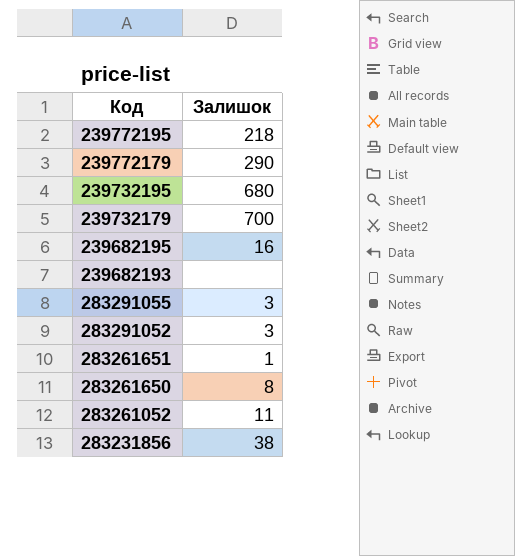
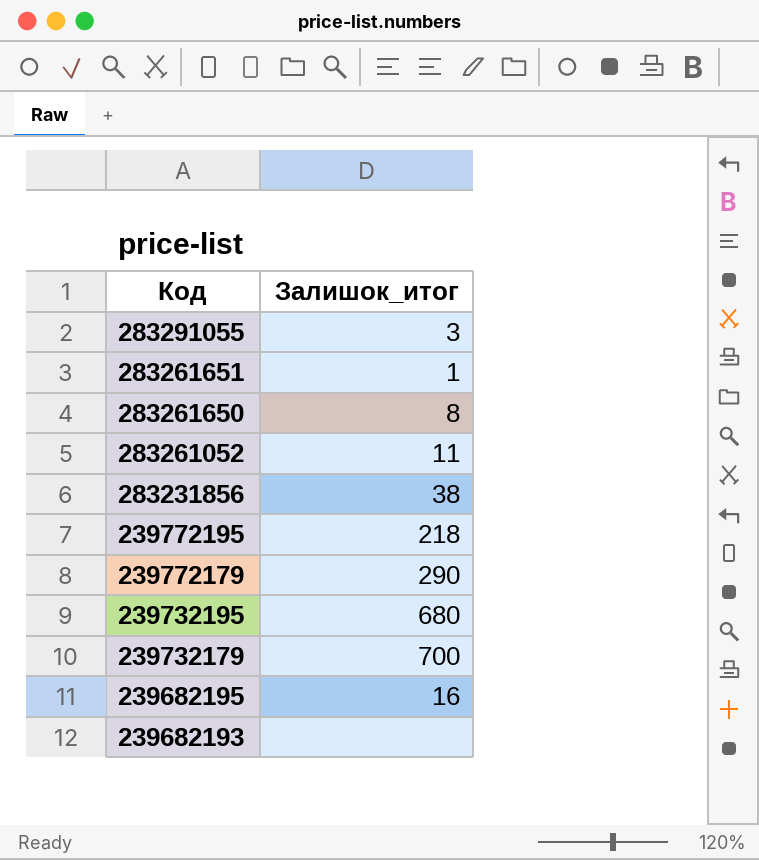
row order: none -> Код descending
column name: Залишок -> Залишок_итог
row 283291052: 3 -> none

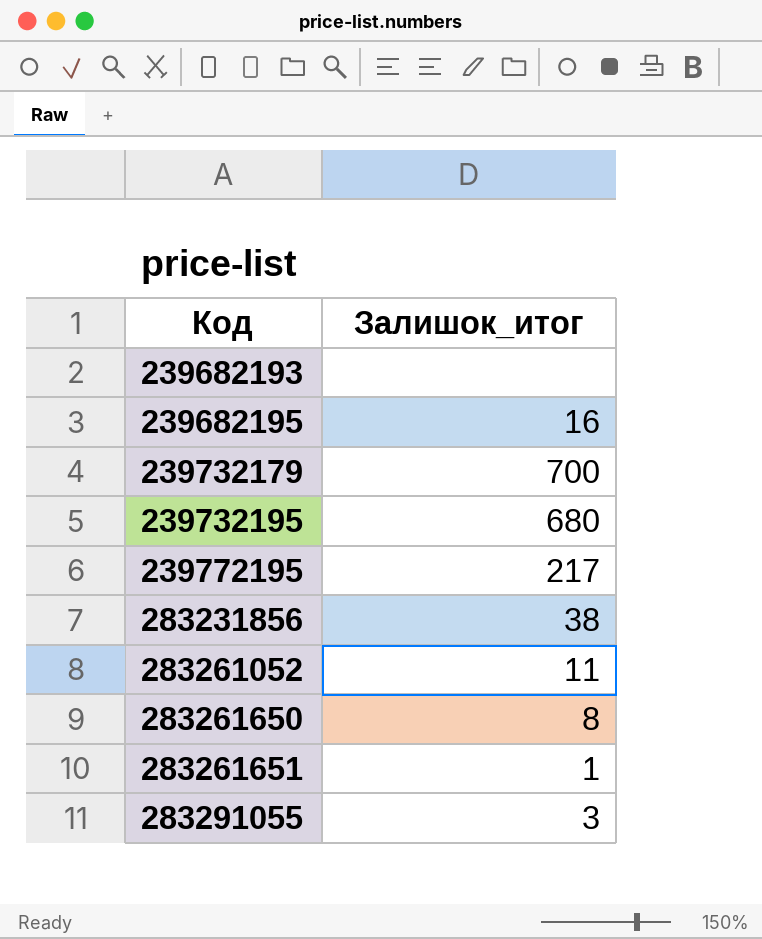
row order: Код descending -> Код ascending
row 239772179: 290 -> none
239772195 | Залишок_итог: 218 -> 217

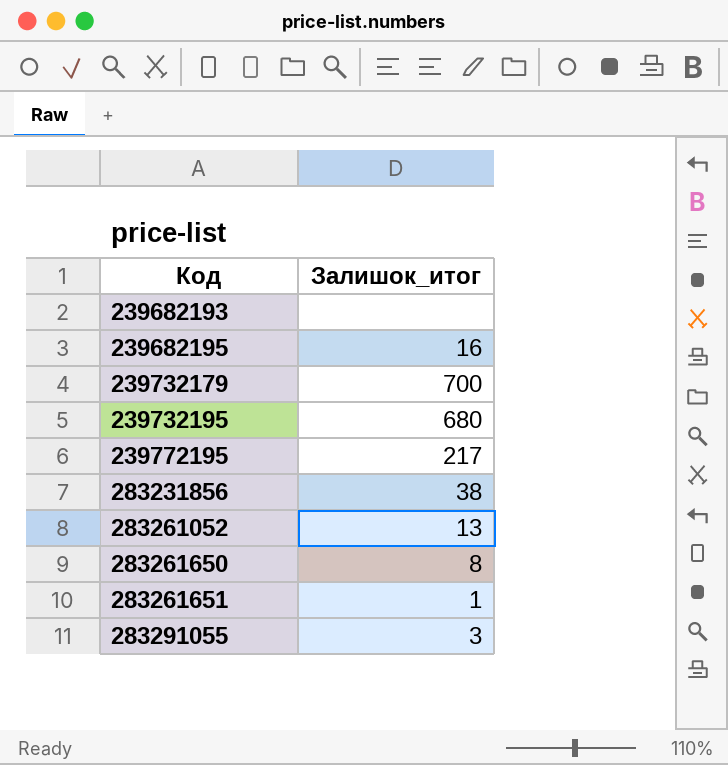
283261052 | Залишок_итог: 11 -> 13

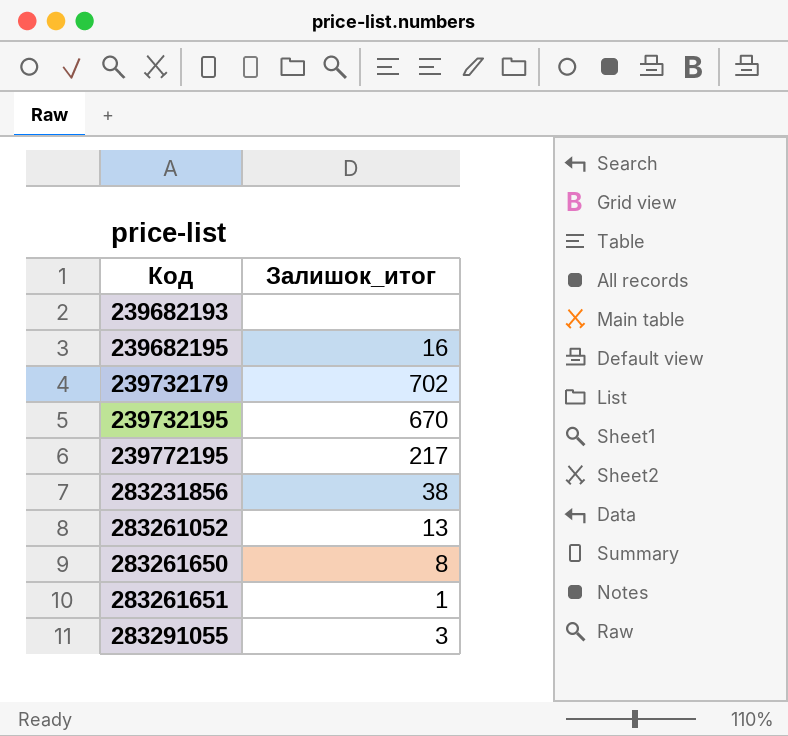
239732179 | Залишок_итог: 700 -> 702
239732195 | Залишок_итог: 680 -> 670

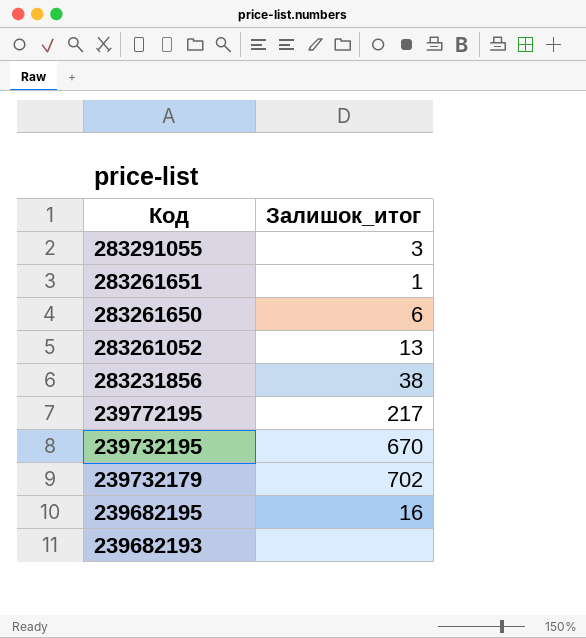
row order: Код ascending -> Код descending
283261650 | Залишок_итог: 8 -> 6

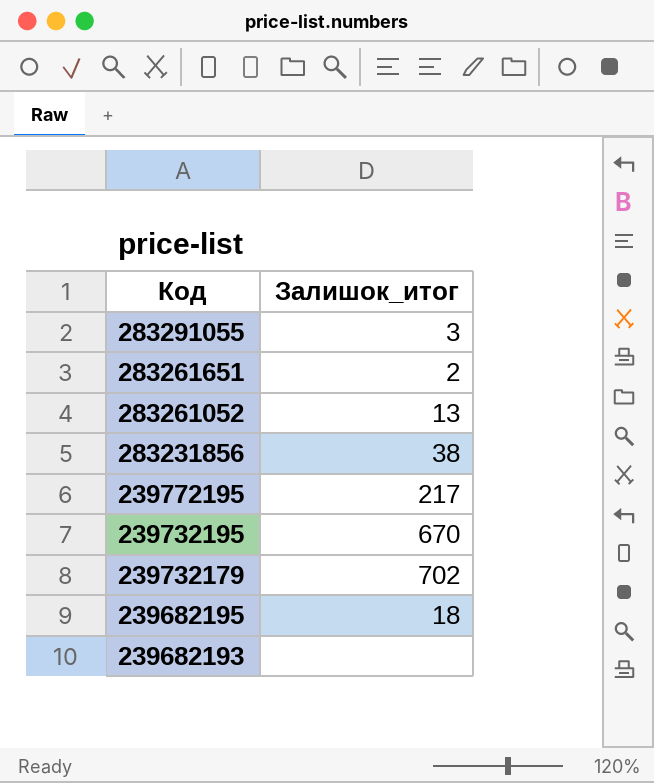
row 283261650: 6 -> none
283261651 | Залишок_итог: 1 -> 2
239682195 | Залишок_итог: 16 -> 18

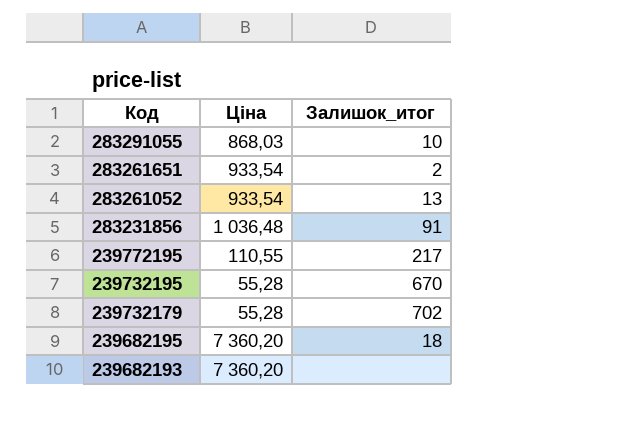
column Ціна | position: none -> 2
283291055 | Залишок_итог: 3 -> 10
283231856 | Залишок_итог: 38 -> 91

